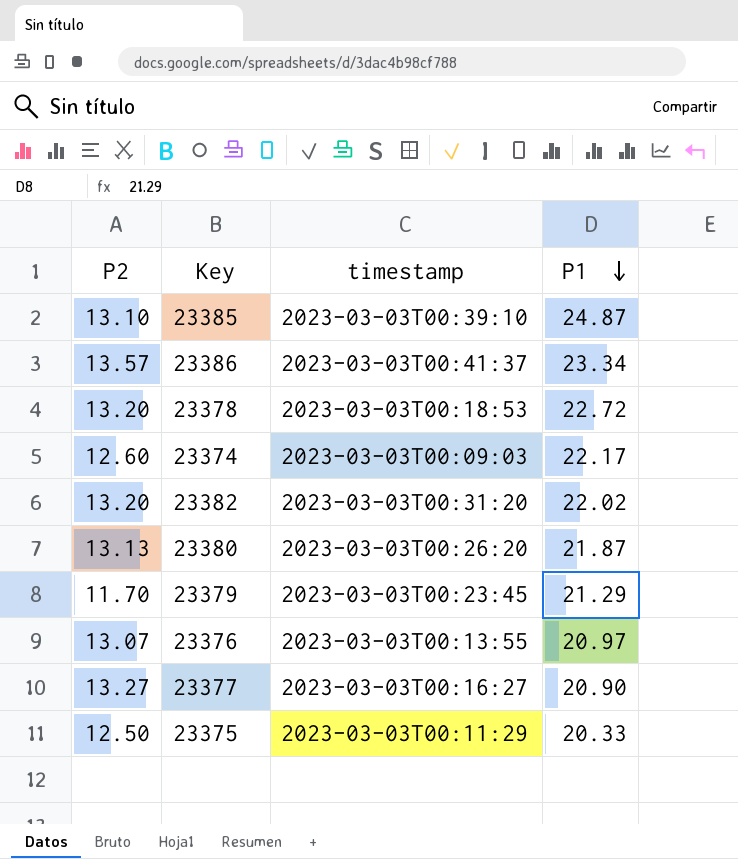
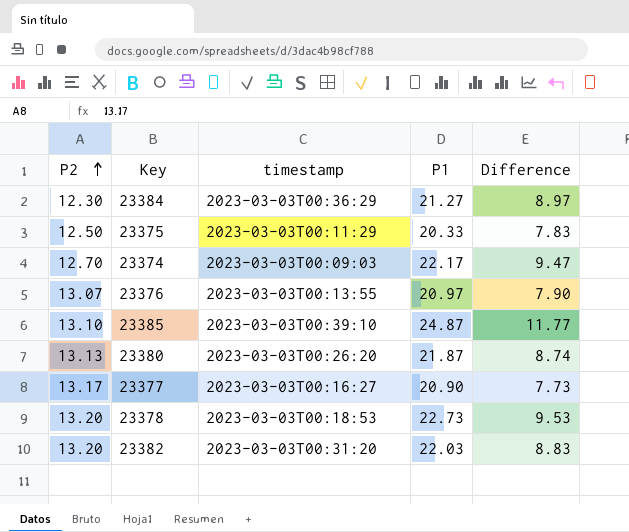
row order: P1 descending -> P2 ascending
column Difference | formula: none -> [P1] - [P2]
row 23386: 13.57 | 2023-03-03T00:41:37 | 23.34 -> none
row 23379: 11.70 | 2023-03-03T00:23:45 | 21.29 -> none
row 23384: none -> 12.30 | 2023-03-03T00:36:29 | 21.27 | 8.97
23374 | P2: 12.60 -> 12.70
23377 | P2: 13.27 -> 13.17
23378 | P1: 22.72 -> 22.73
23382 | P1: 22.02 -> 22.03

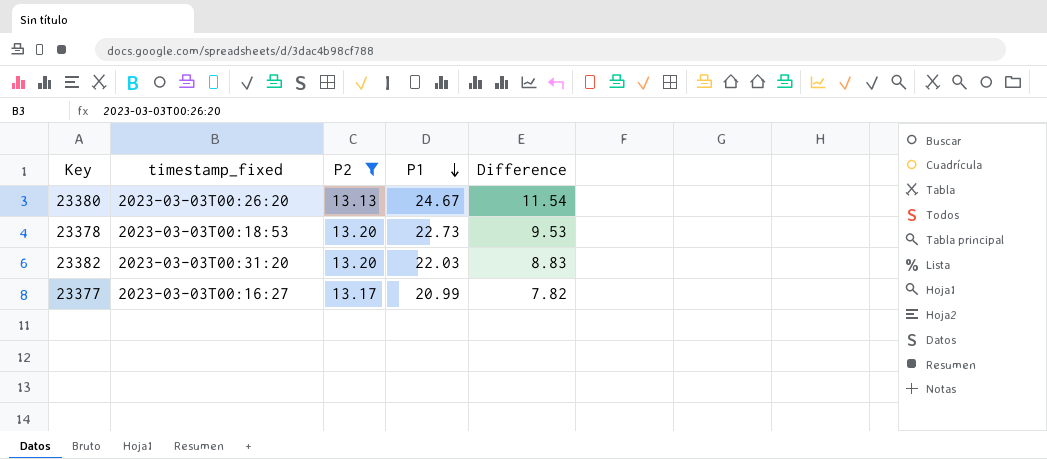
filter: none -> P2 >= 13.13
row order: P2 ascending -> P1 descending
column name: timestamp -> timestamp_fixed
column P2 | position: 1 -> 3
23380 | P1: 21.87 -> 24.67
23380 | Difference: 8.74 -> 11.54
23377 | P1: 20.90 -> 20.99
23377 | Difference: 7.73 -> 7.82

